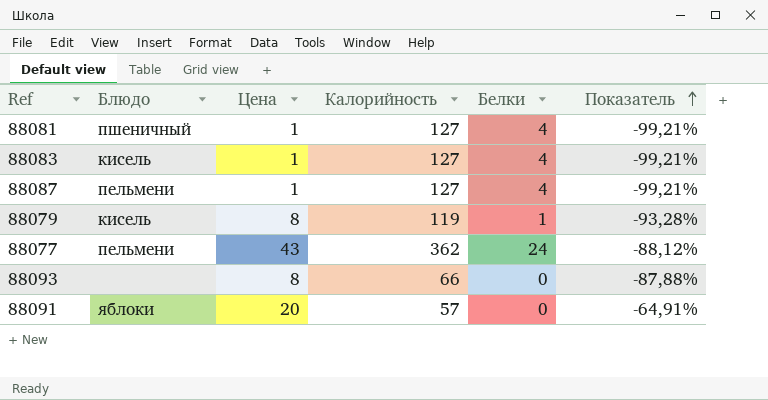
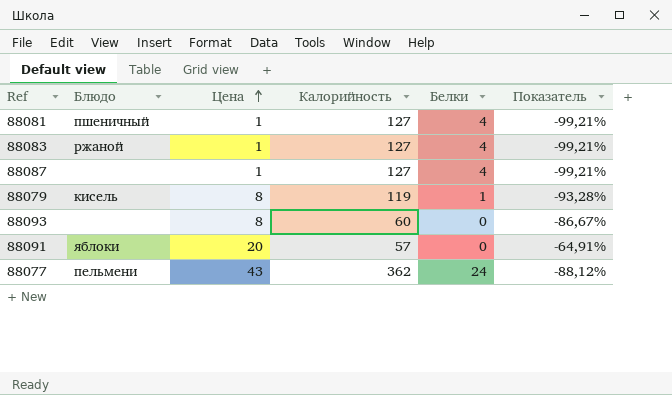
row order: Показатель ascending -> Цена ascending
88083 | Блюдо: кисель -> ржаной
88087 | Блюдо: пельмени -> none
88093 | Калорийность: 66 -> 60
88093 | Показатель: -87,88% -> -86,67%

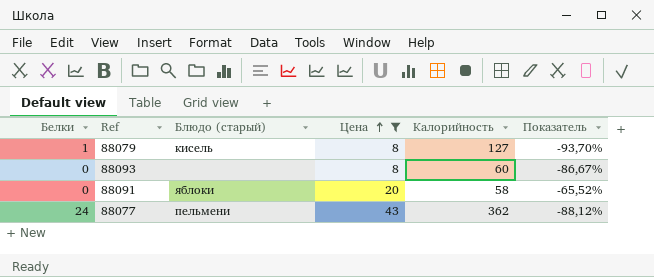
filter: none -> Цена != 1
column Белки | position: 5 -> 1
column name: Блюдо -> Блюдо (старый)
88079 | Калорийность: 119 -> 127
88079 | Показатель: -93,28% -> -93,70%
88091 | Калорийность: 57 -> 58
88091 | Показатель: -64,91% -> -65,52%

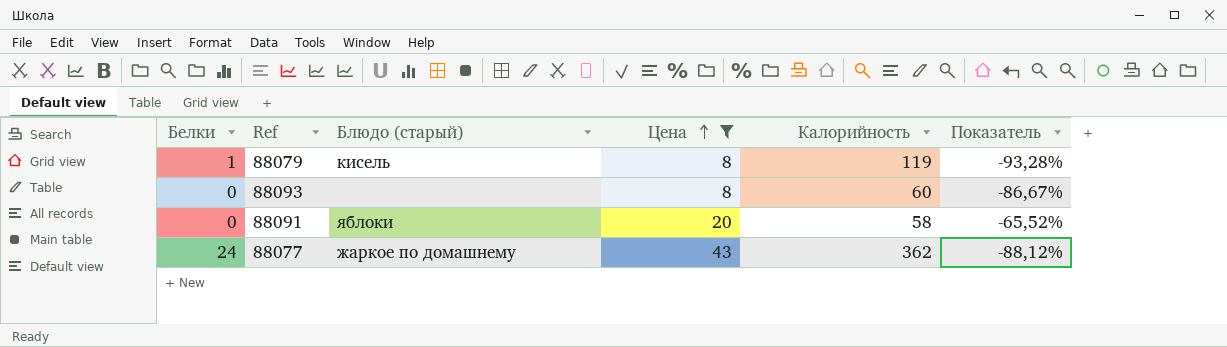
88079 | Калорийность: 127 -> 119
88079 | Показатель: -93,70% -> -93,28%
88077 | Блюдо (старый): пельмени -> жаркое по домашнему

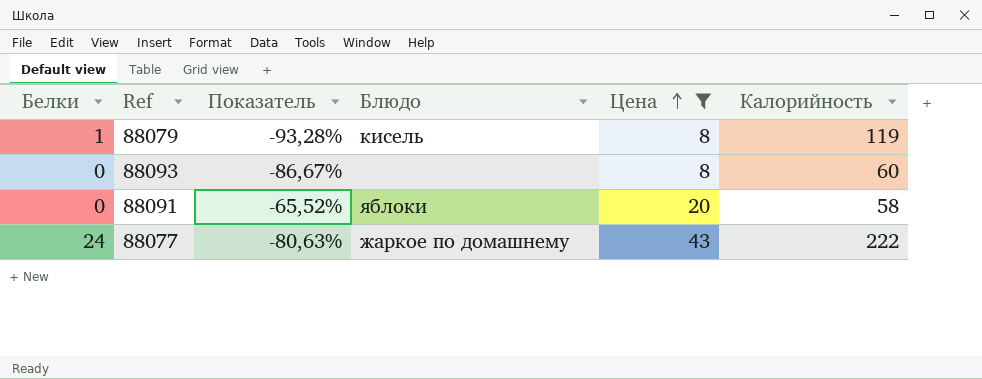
column Показатель | position: 6 -> 3
column name: Блюдо (старый) -> Блюдо
88077 | Показатель: -88,12% -> -80,63%
88077 | Калорийность: 362 -> 222

